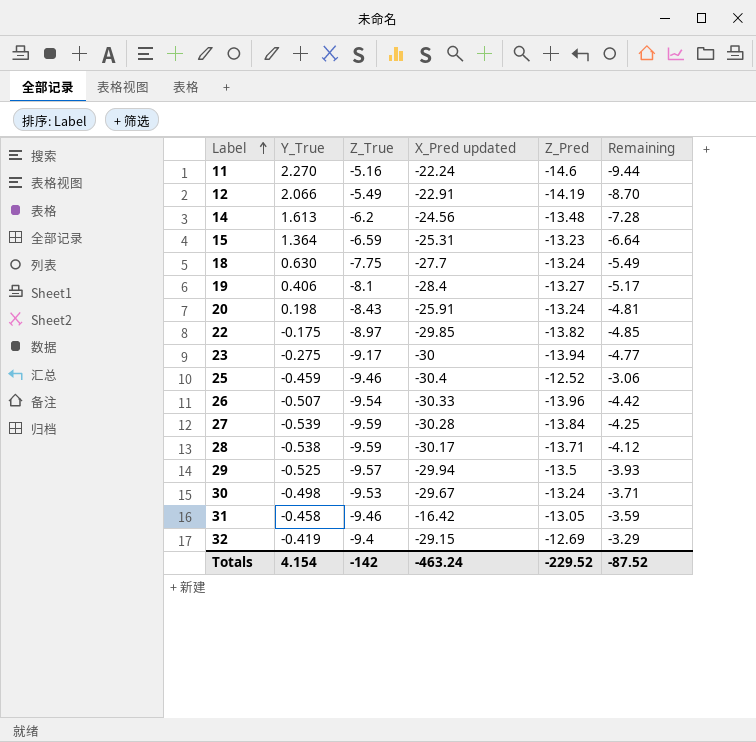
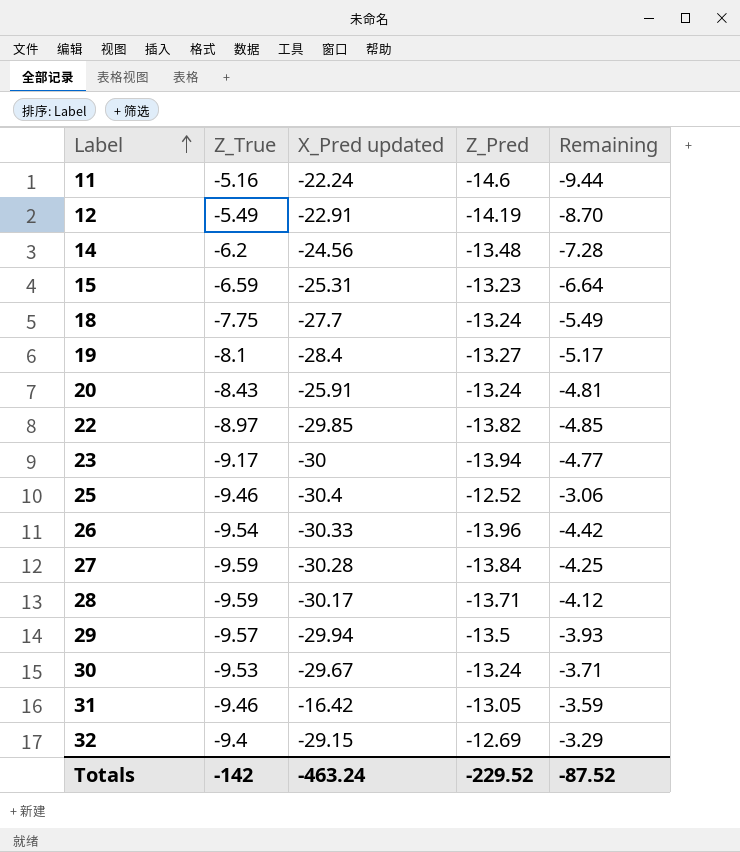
column Y_True | position: 2 -> none

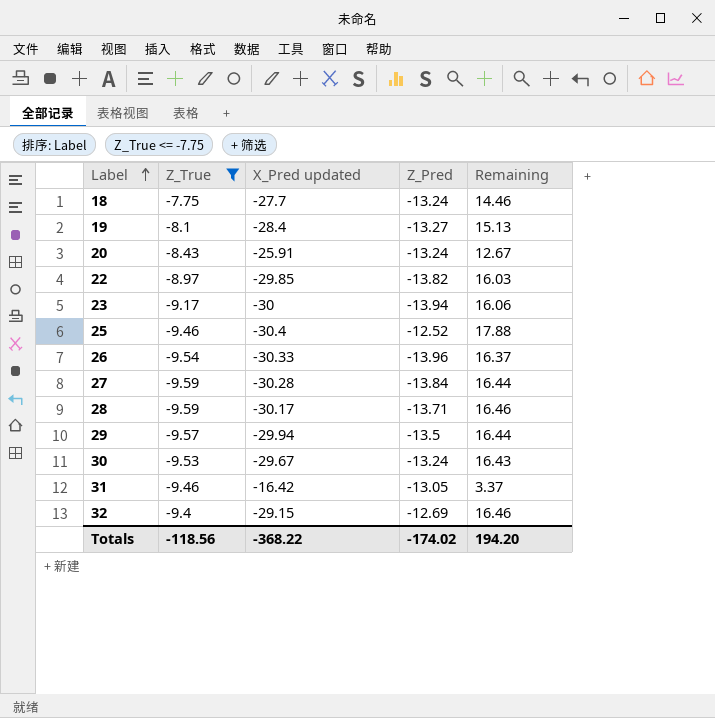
filter: none -> Z_True <= -7.75
column Remaining | formula: [Z_Pred] - [Z_True] -> [Z_Pred] - [X_Pred updated]
Totals | Z_True: -142 -> -118.56
Totals | X_Pred updated: -463.24 -> -368.22
Totals | Z_Pred: -229.52 -> -174.02
Totals | Remaining: -87.52 -> 194.20

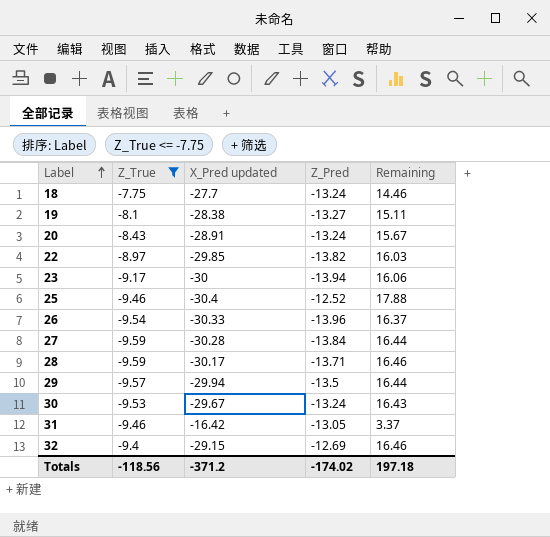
19 | X_Pred updated: -28.4 -> -28.38
19 | Remaining: 15.13 -> 15.11
20 | X_Pred updated: -25.91 -> -28.91
20 | Remaining: 12.67 -> 15.67
Totals | X_Pred updated: -368.22 -> -371.2
Totals | Remaining: 194.20 -> 197.18

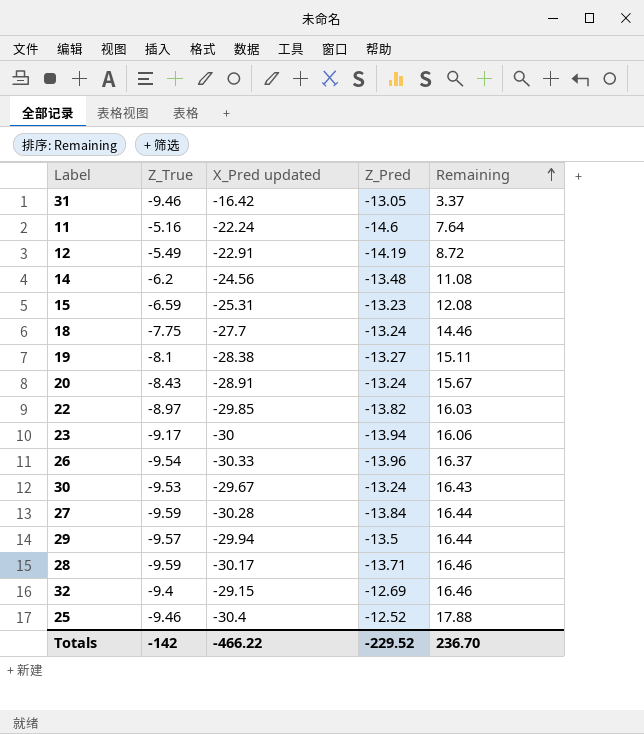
filter: Z_True <= -7.75 -> none
row order: Label ascending -> Remaining ascending
Totals | Z_True: -118.56 -> -142
Totals | X_Pred updated: -371.2 -> -466.22
Totals | Z_Pred: -174.02 -> -229.52
Totals | Remaining: 197.18 -> 236.70

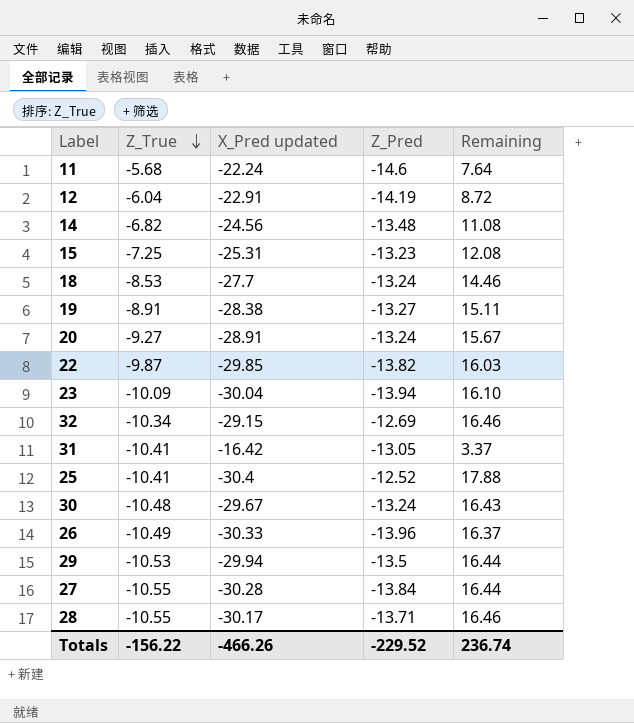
row order: Remaining ascending -> Z_True descending
11 | Z_True: -5.16 -> -5.68
12 | Z_True: -5.49 -> -6.04
14 | Z_True: -6.2 -> -6.82
15 | Z_True: -6.59 -> -7.25
18 | Z_True: -7.75 -> -8.53
19 | Z_True: -8.1 -> -8.91
20 | Z_True: -8.43 -> -9.27
22 | Z_True: -8.97 -> -9.87
23 | Z_True: -9.17 -> -10.09
23 | X_Pred updated: -30 -> -30.04
23 | Remaining: 16.06 -> 16.10
32 | Z_True: -9.4 -> -10.34
31 | Z_True: -9.46 -> -10.41
25 | Z_True: -9.46 -> -10.41
30 | Z_True: -9.53 -> -10.48
26 | Z_True: -9.54 -> -10.49
29 | Z_True: -9.57 -> -10.53
27 | Z_True: -9.59 -> -10.55
28 | Z_True: -9.59 -> -10.55
Totals | Z_True: -142 -> -156.22
Totals | X_Pred updated: -466.22 -> -466.26
Totals | Remaining: 236.70 -> 236.74

